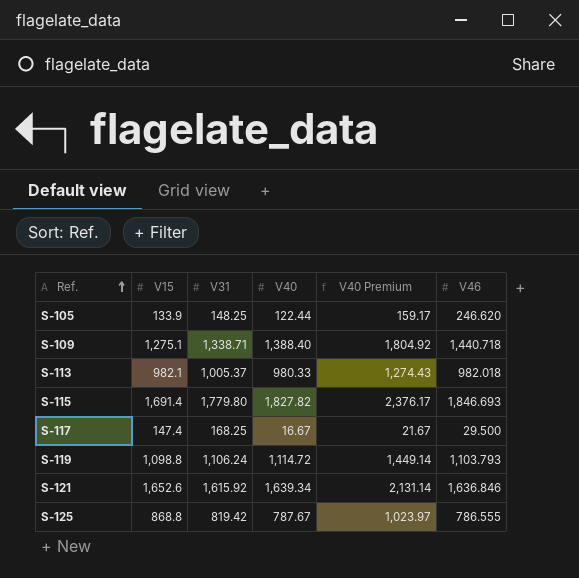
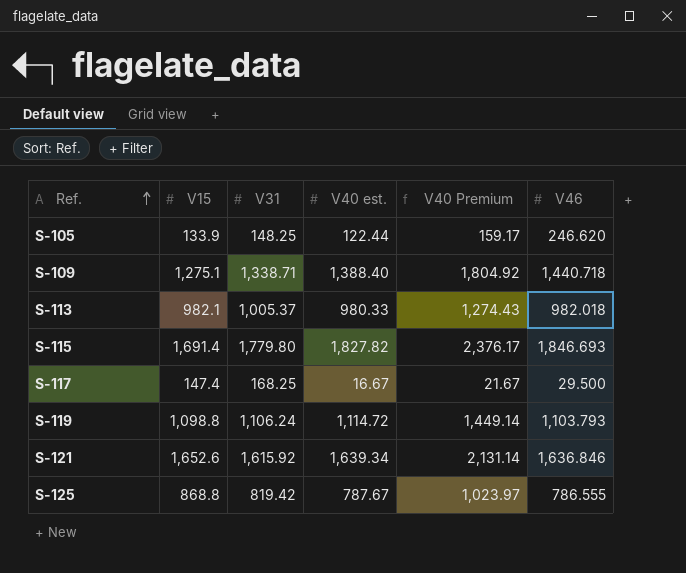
column name: V40 -> V40 est.

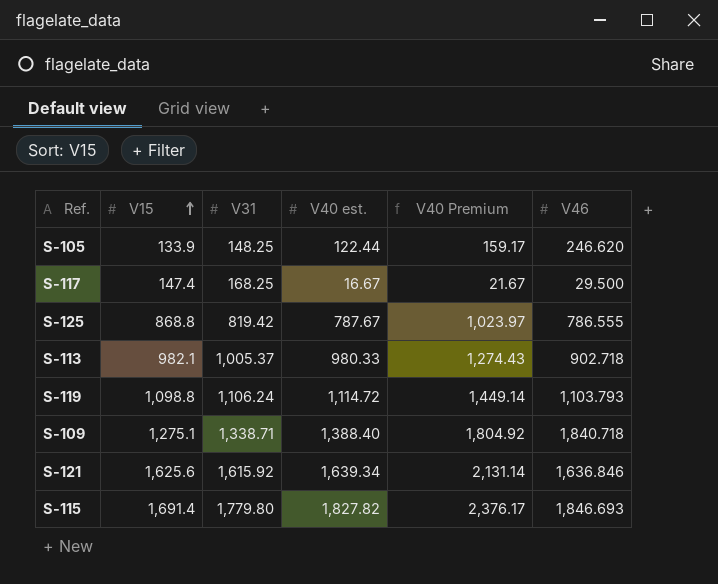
row order: Ref. ascending -> V15 ascending
S-113 | V46: 982.018 -> 902.718
S-109 | V46: 1,440.718 -> 1,840.718
S-121 | V15: 1,652.6 -> 1,625.6

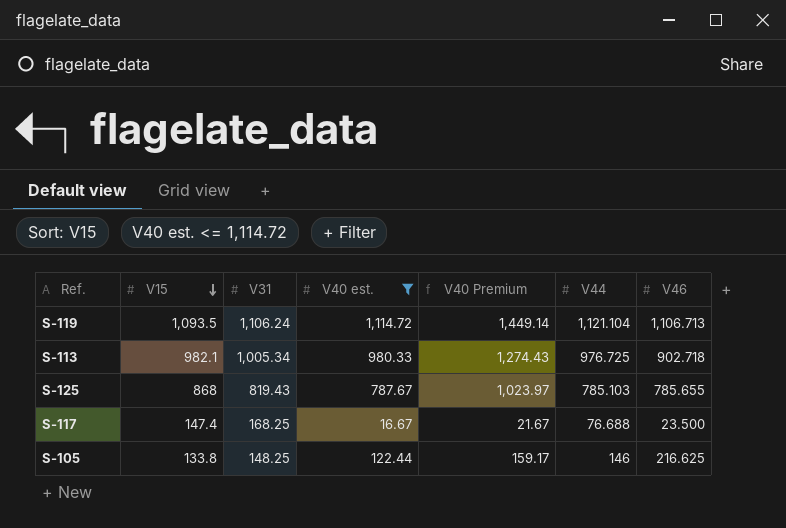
filter: none -> V40 est. <= 1,114.72
row order: V15 ascending -> V15 descending
column V44 | position: none -> 6
S-119 | V15: 1,098.8 -> 1,093.5
S-119 | V46: 1,103.793 -> 1,106.713
S-113 | V31: 1,005.37 -> 1,005.34
S-125 | V15: 868.8 -> 868
S-125 | V31: 819.42 -> 819.43
S-125 | V46: 786.555 -> 785.655
S-117 | V46: 29.500 -> 23.500
S-105 | V15: 133.9 -> 133.8
S-105 | V46: 246.620 -> 216.625

